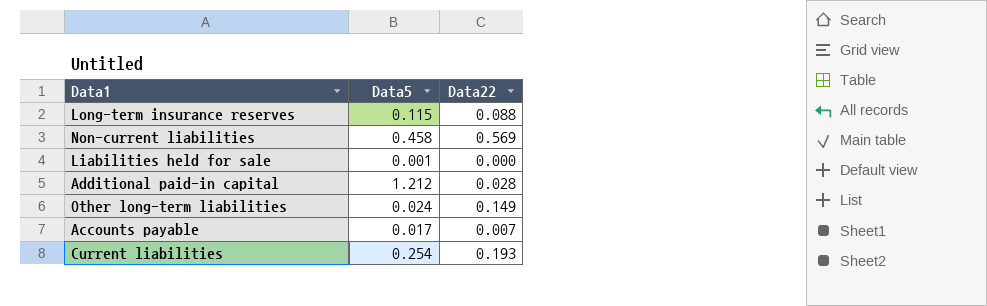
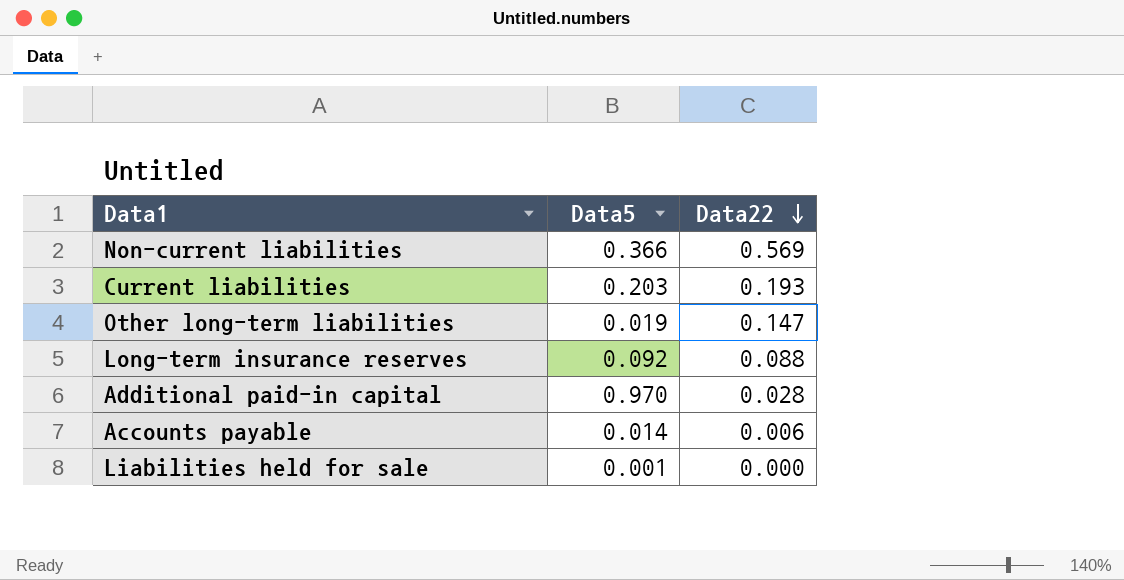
row order: none -> Data22 descending
Non-current liabilities | Data5: 0.458 -> 0.366
Current liabilities | Data5: 0.254 -> 0.203
Other long-term liabilities | Data5: 0.024 -> 0.019
Other long-term liabilities | Data22: 0.149 -> 0.147
Long-term insurance reserves | Data5: 0.115 -> 0.092
Additional paid-in capital | Data5: 1.212 -> 0.970
Accounts payable | Data5: 0.017 -> 0.014
Accounts payable | Data22: 0.007 -> 0.006

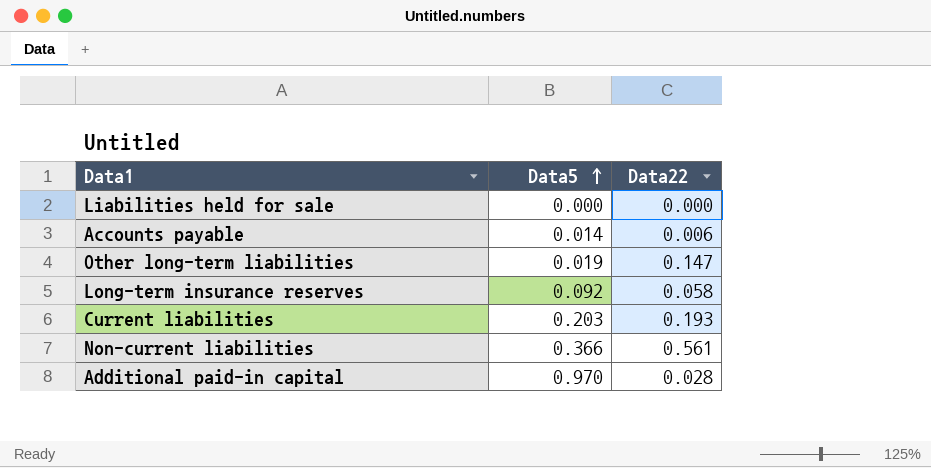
row order: Data22 descending -> Data5 ascending
Liabilities held for sale | Data5: 0.001 -> 0.000
Long-term insurance reserves | Data22: 0.088 -> 0.058
Non-current liabilities | Data22: 0.569 -> 0.561

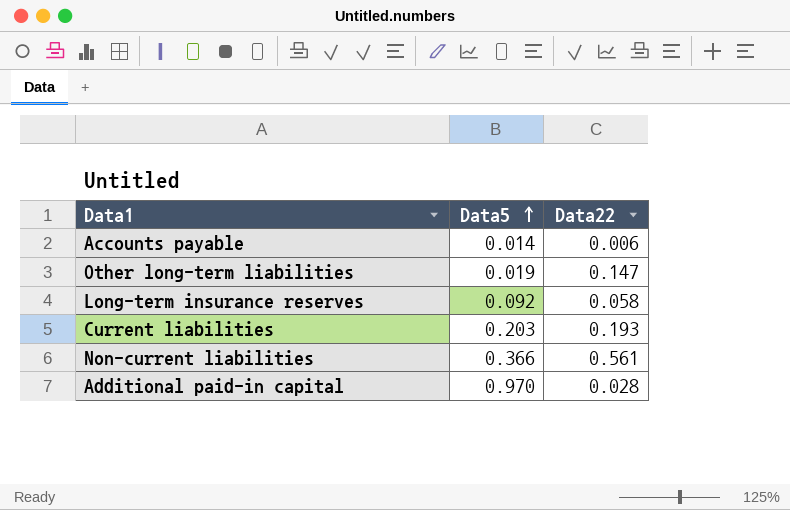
row Liabilities held for sale: 0.000 | 0.000 -> none

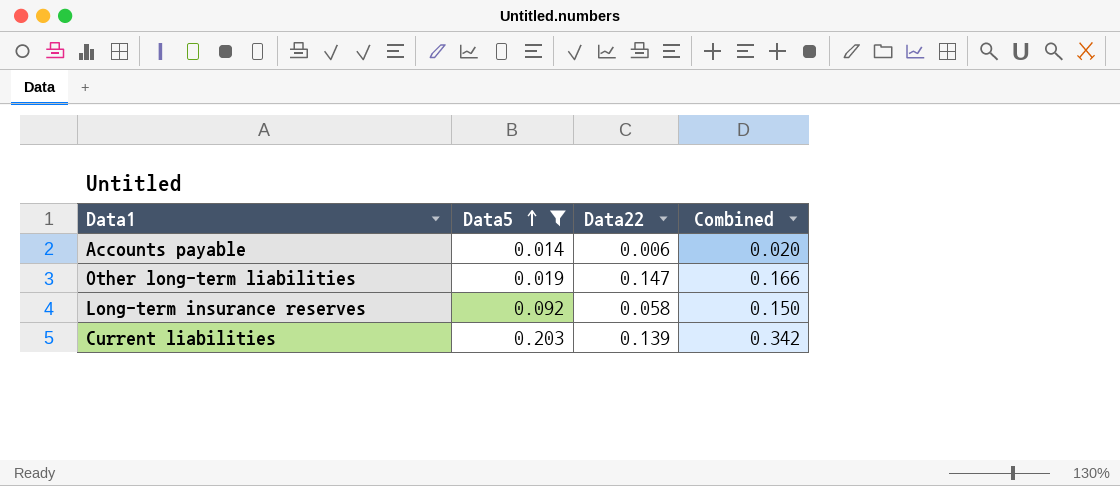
filter: none -> Data5 <= 0.203
column Combined | formula: none -> [Data5] + [Data22]
Current liabilities | Data22: 0.193 -> 0.139

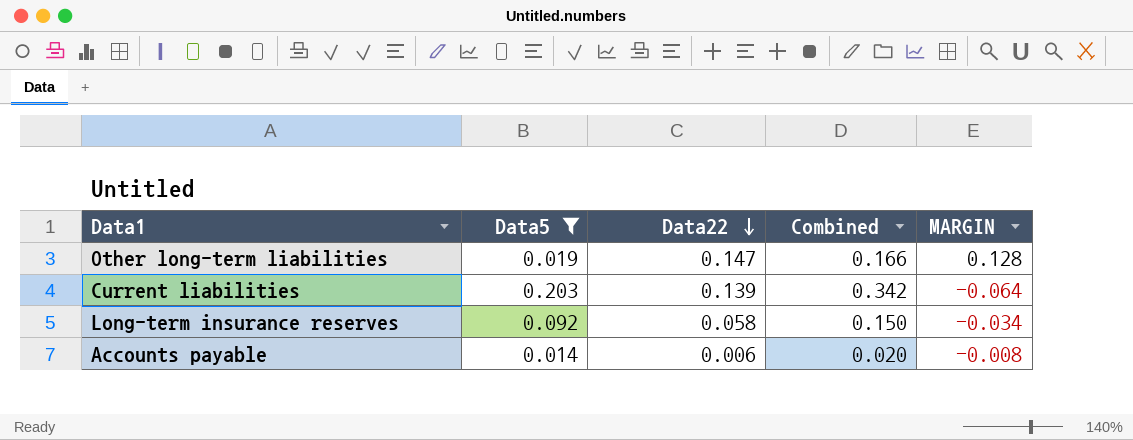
row order: Data5 ascending -> Data22 descending
column MARGIN | formula: none -> [Data22] - [Data5]

